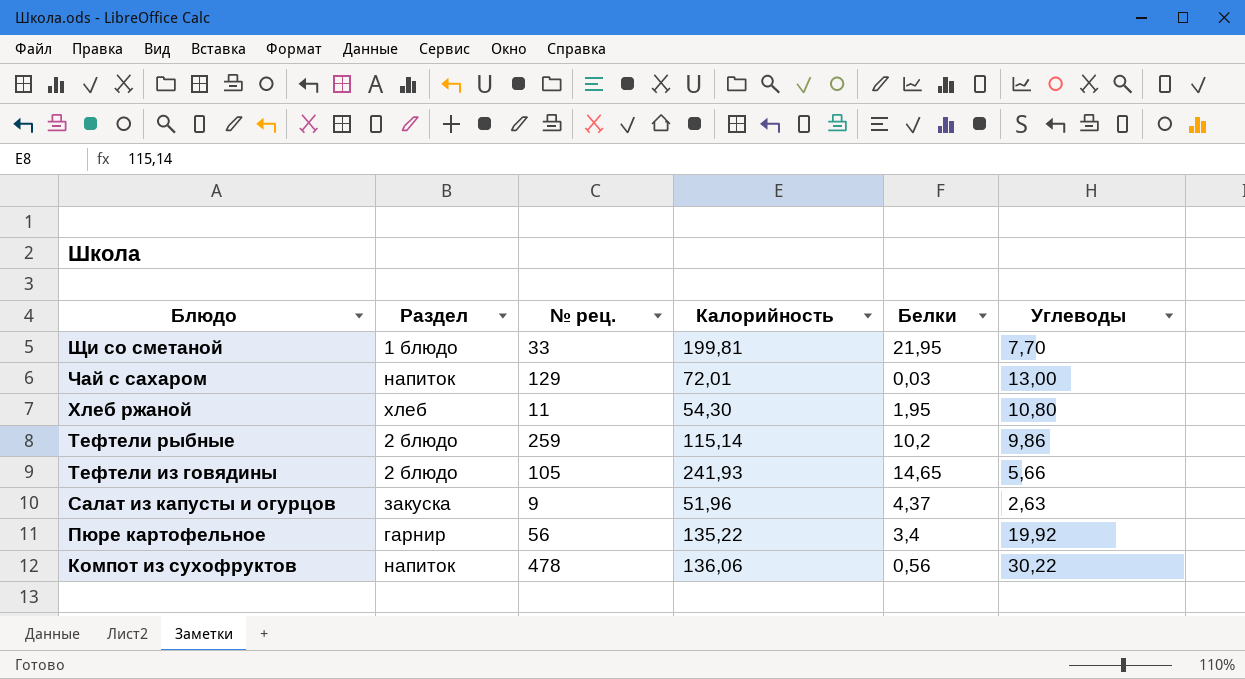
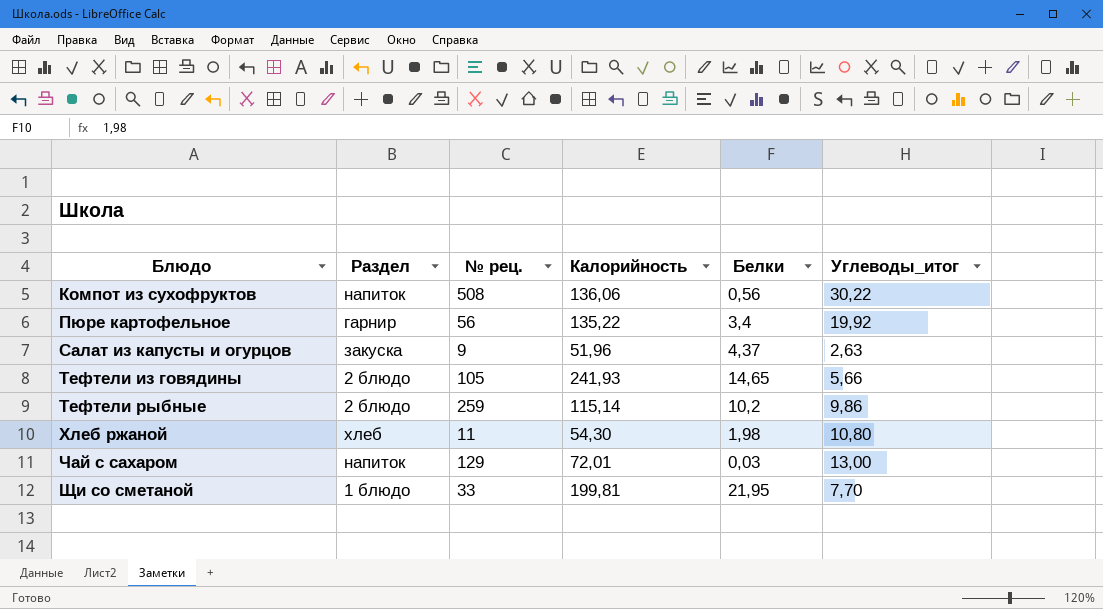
row order: Блюдо descending -> Блюдо ascending
column name: Углеводы -> Углеводы_итог
Компот из сухофруктов | № рец.: 478 -> 508
Хлеб ржаной | Белки: 1,95 -> 1,98

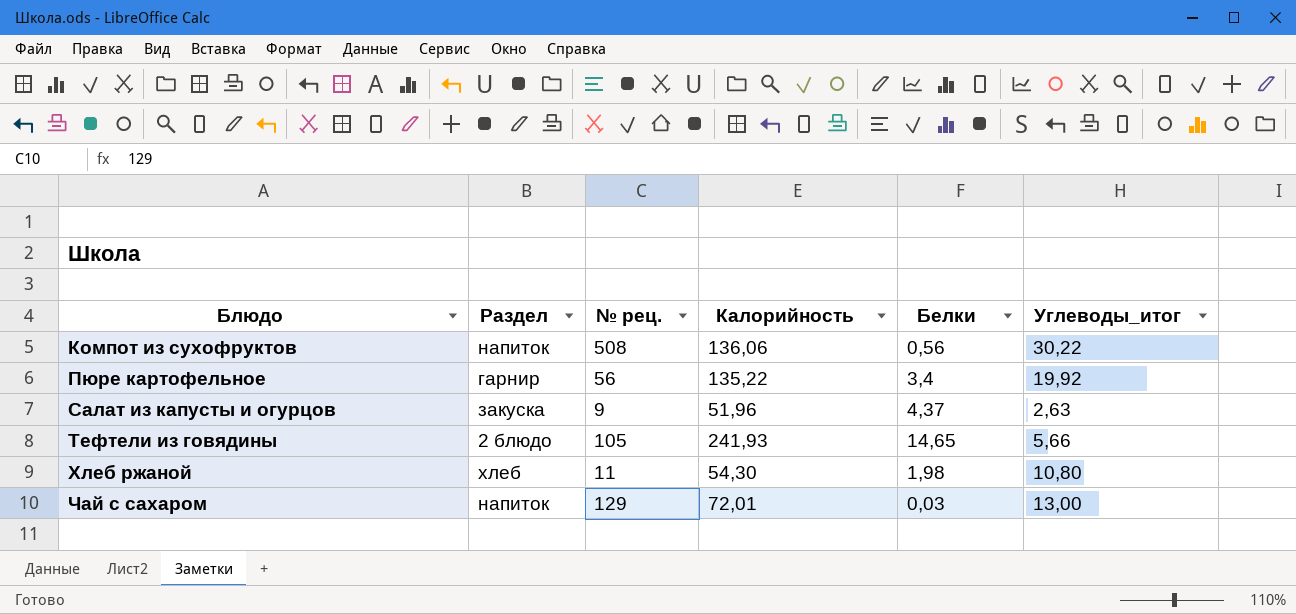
row Тефтели рыбные: 2 блюдо | 259 | 115,14 | 10,2 | 9,86 -> none
row Щи со сметаной: 1 блюдо | 33 | 199,81 | 21,95 | 7,70 -> none

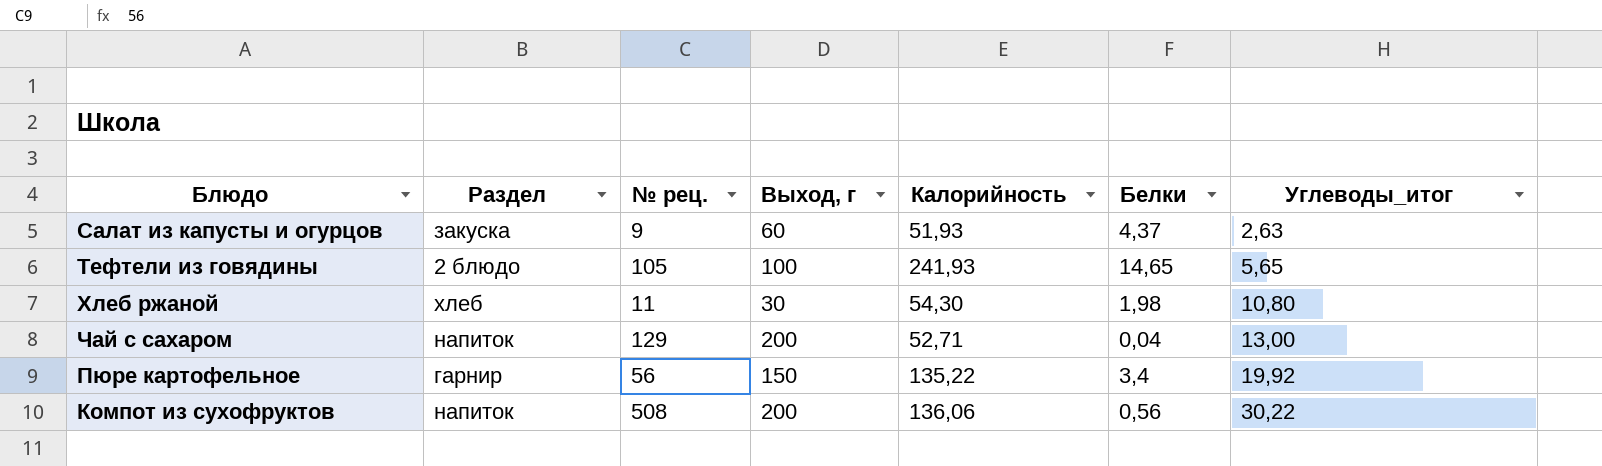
row order: Блюдо ascending -> Углеводы_итог ascending
column Выход, г | position: none -> 4
Салат из капусты и огурцов | Калорийность: 51,96 -> 51,93
Тефтели из говядины | Углеводы_итог: 5,66 -> 5,65
Чай с сахаром | Калорийность: 72,01 -> 52,71
Чай с сахаром | Белки: 0,03 -> 0,04

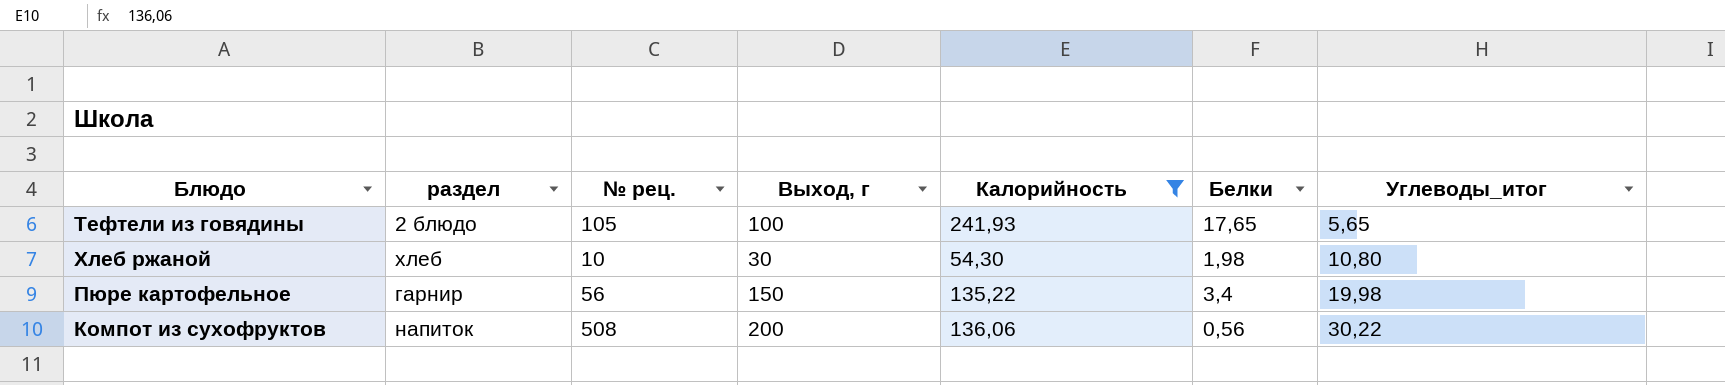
filter: none -> Калорийность >= 54,30
column name: Раздел -> раздел
Тефтели из говядины | Белки: 14,65 -> 17,65
Хлеб ржаной | № рец.: 11 -> 10
Пюре картофельное | Углеводы_итог: 19,92 -> 19,98

